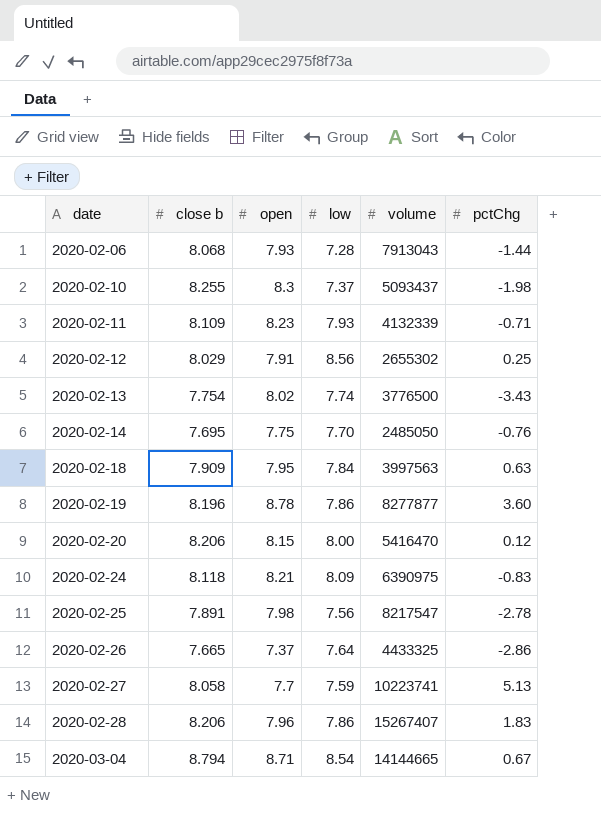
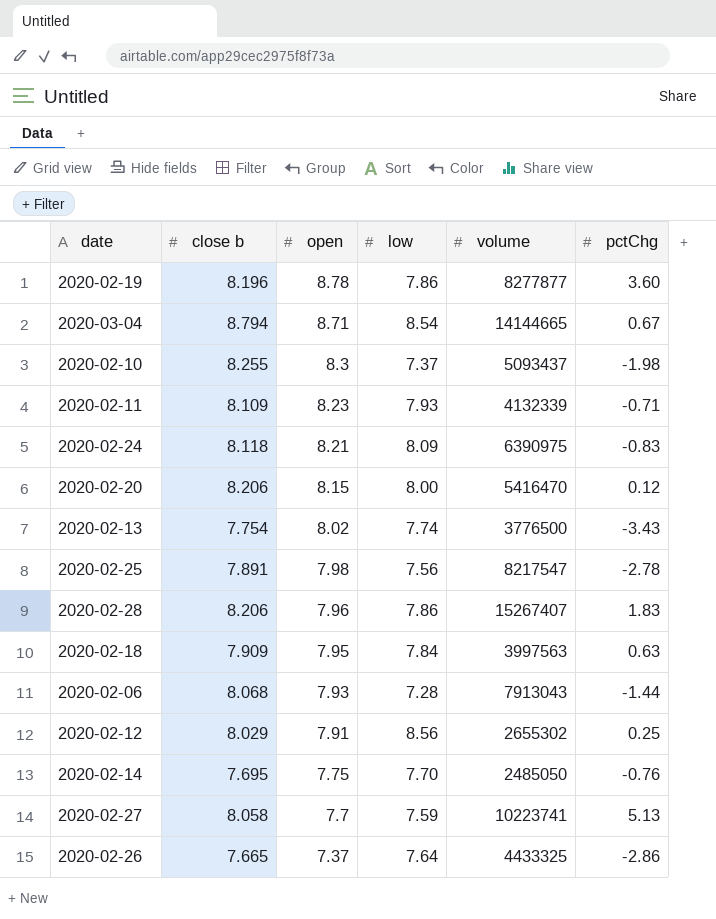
row order: date ascending -> open descending

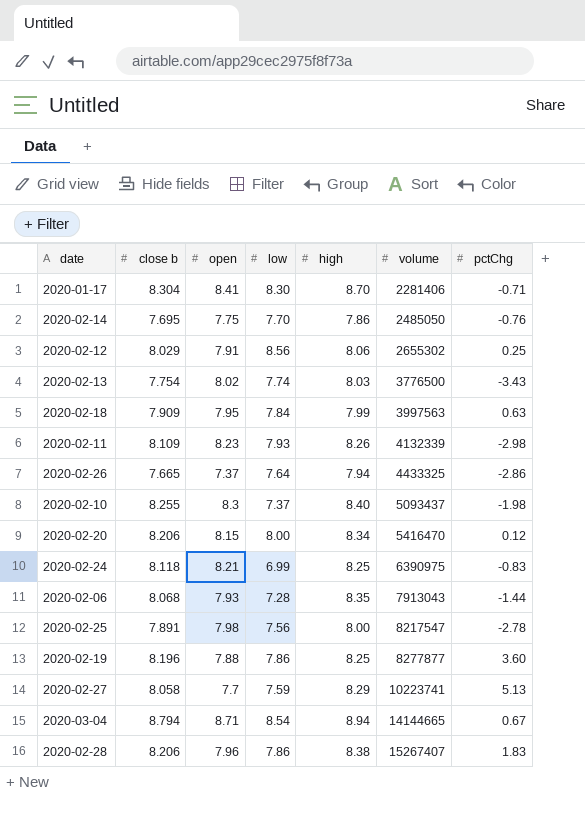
row order: open descending -> volume ascending
column high | position: none -> 5
row 2020-01-17: none -> 8.304 | 8.41 | 8.30 | 8.70 | 2281406 | -0.71
2020-02-11 | pctChg: -0.71 -> -2.98
2020-02-24 | low: 8.09 -> 6.99
2020-02-19 | open: 8.78 -> 7.88

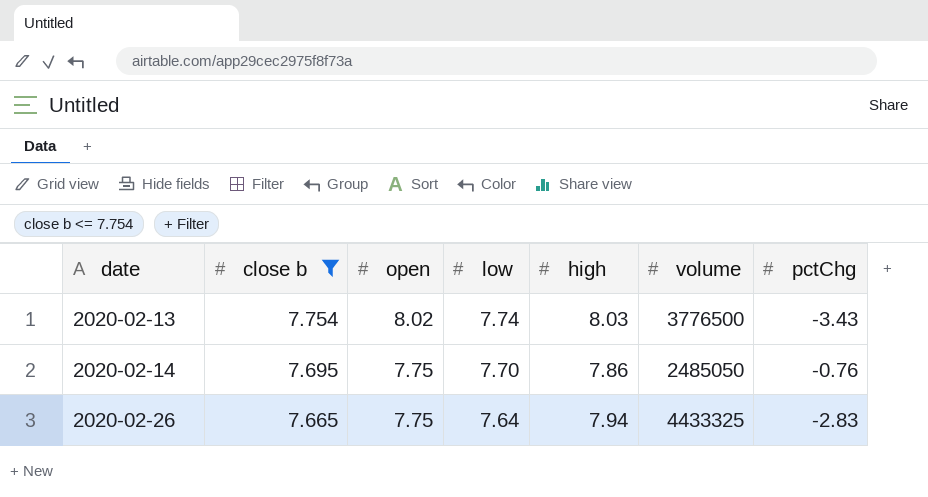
filter: none -> close b <= 7.754
row order: volume ascending -> date ascending
2020-02-26 | open: 7.37 -> 7.75
2020-02-26 | pctChg: -2.86 -> -2.83

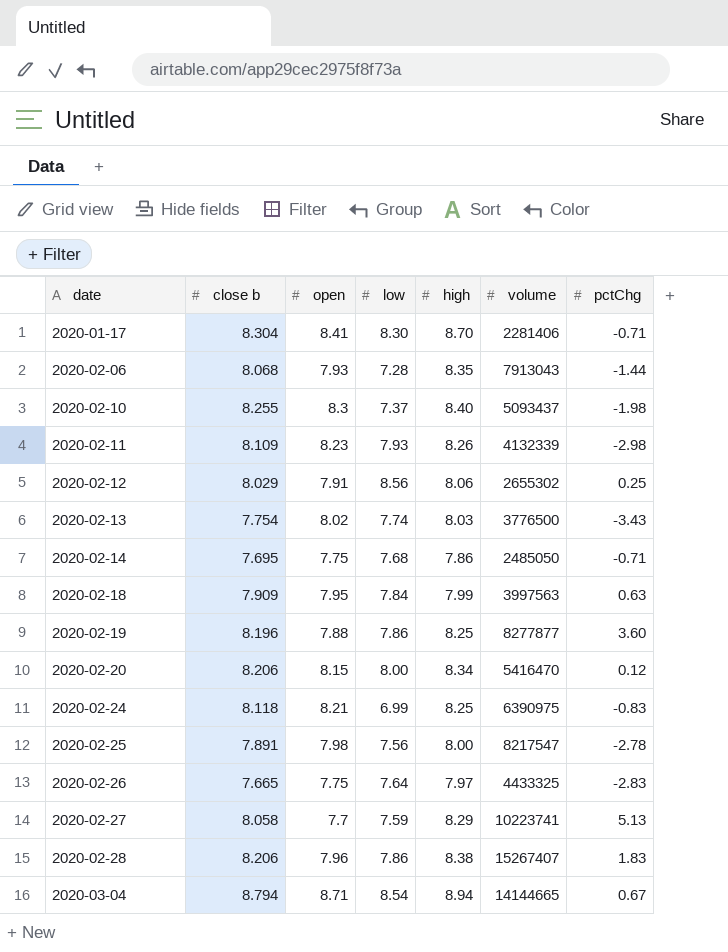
filter: close b <= 7.754 -> none
2020-02-14 | low: 7.70 -> 7.68
2020-02-14 | pctChg: -0.76 -> -0.71
2020-02-26 | high: 7.94 -> 7.97

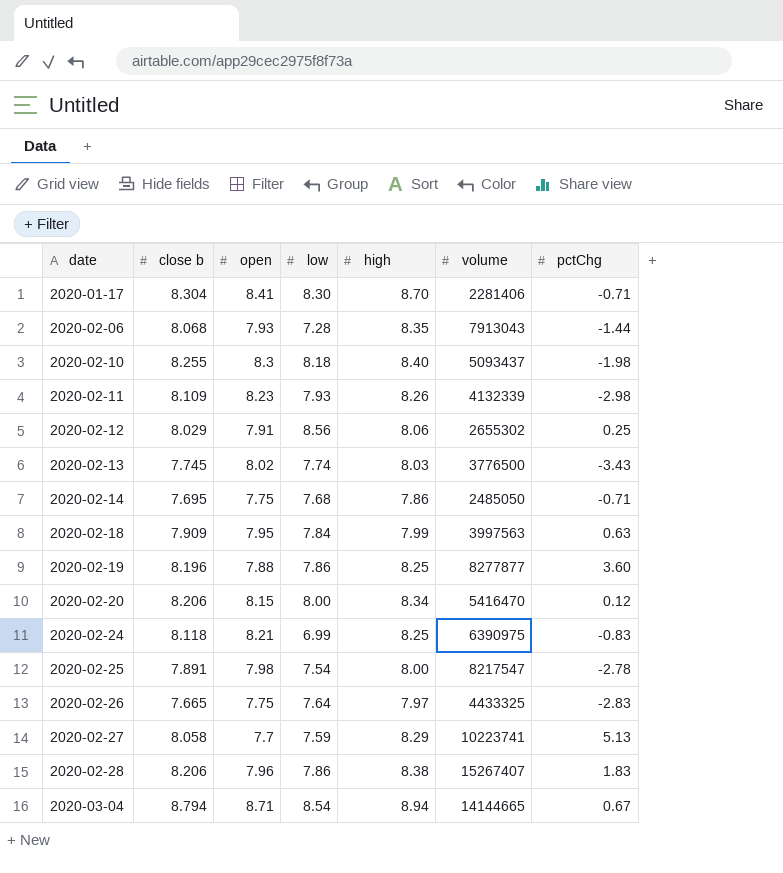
2020-02-10 | low: 7.37 -> 8.18
2020-02-13 | close b: 7.754 -> 7.745
2020-02-25 | low: 7.56 -> 7.54

